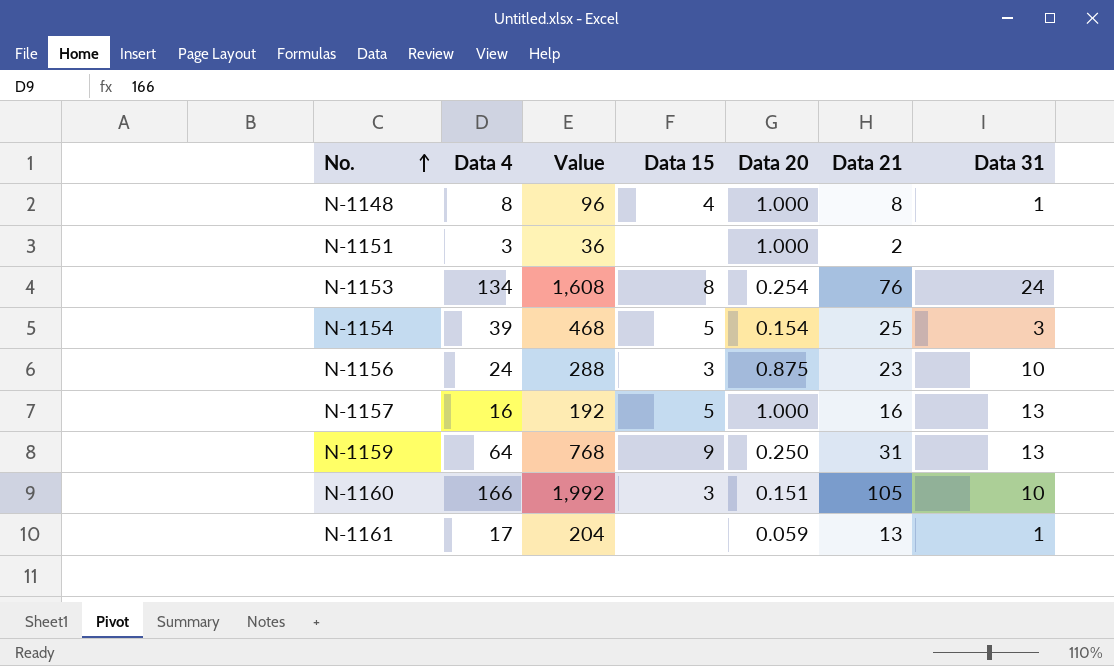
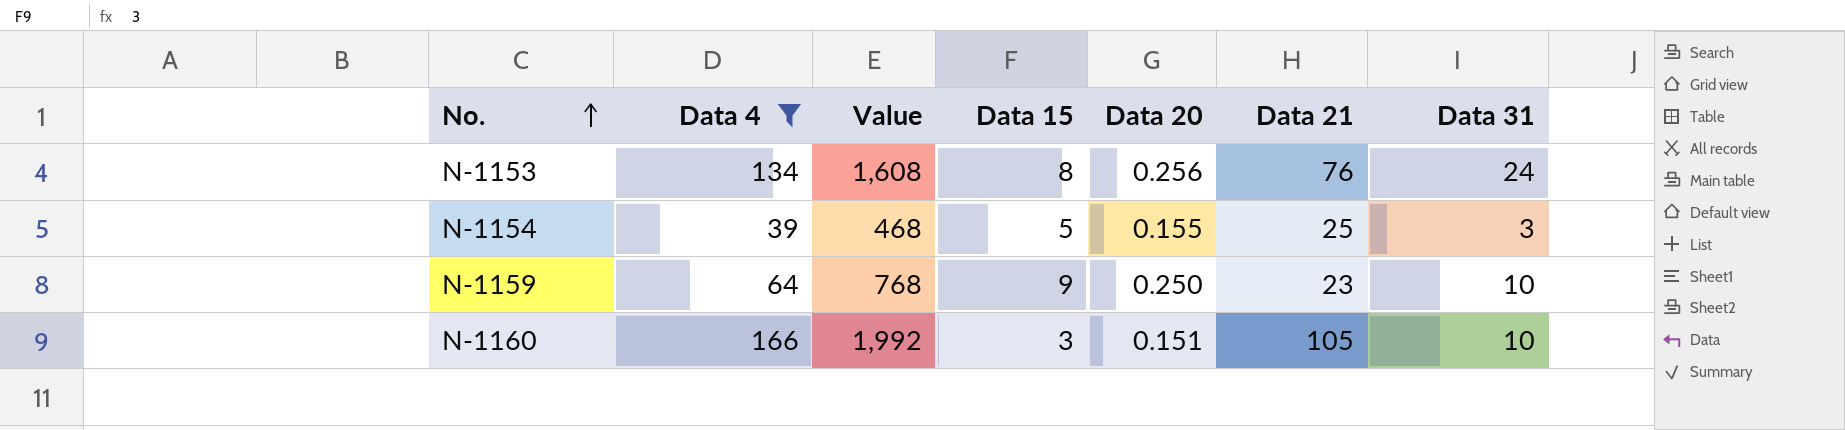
filter: none -> Data 4 >= 39
N-1153 | Data 20: 0.254 -> 0.256
N-1154 | Data 20: 0.154 -> 0.155
N-1159 | Data 21: 31 -> 23
N-1159 | Data 31: 13 -> 10

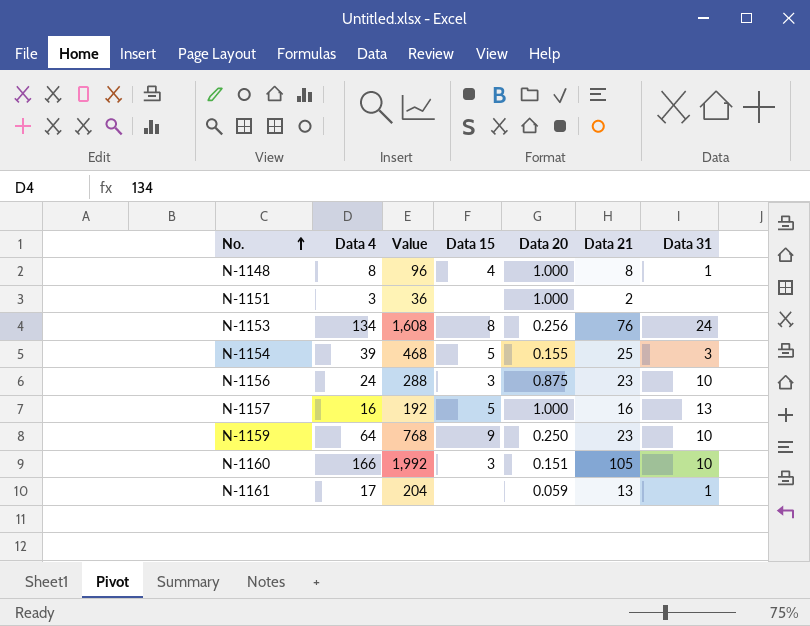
filter: Data 4 >= 39 -> none

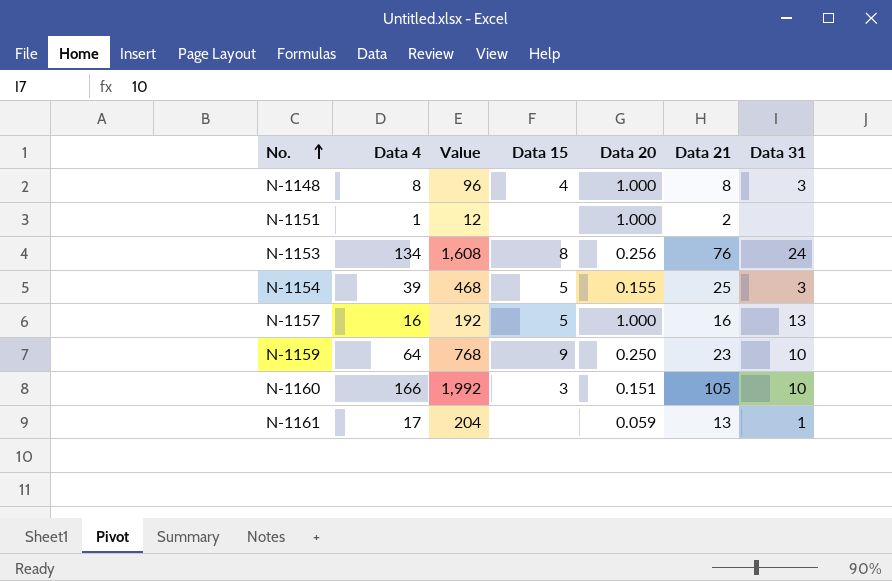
row N-1156: 24 | 288 | 3 | 0.875 | 23 | 10 -> none
N-1148 | Data 31: 1 -> 3
N-1151 | Data 4: 3 -> 1
N-1151 | Value: 36 -> 12

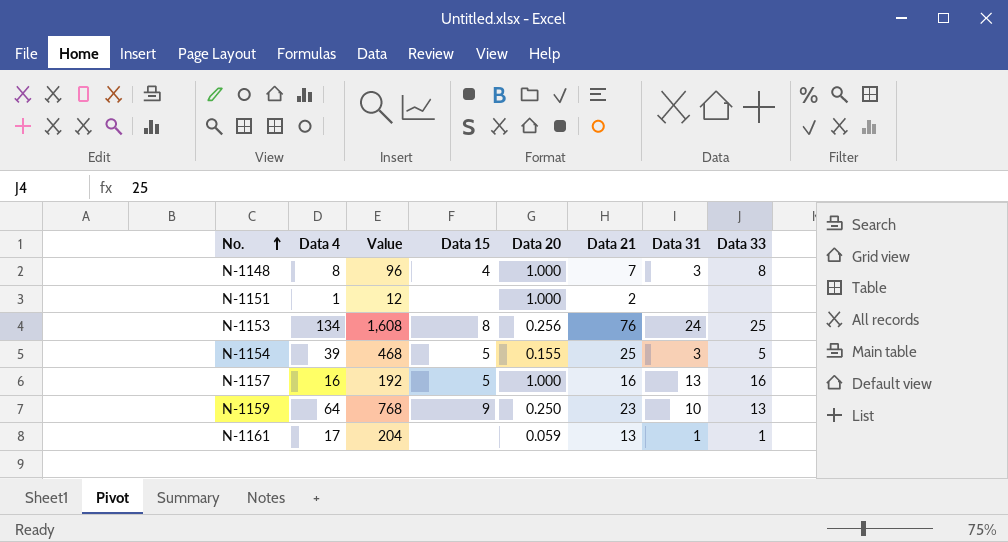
column Data 33 | position: none -> 8
row N-1160: 166 | 1,992 | 3 | 0.151 | 105 | 10 -> none
N-1148 | Data 21: 8 -> 7

